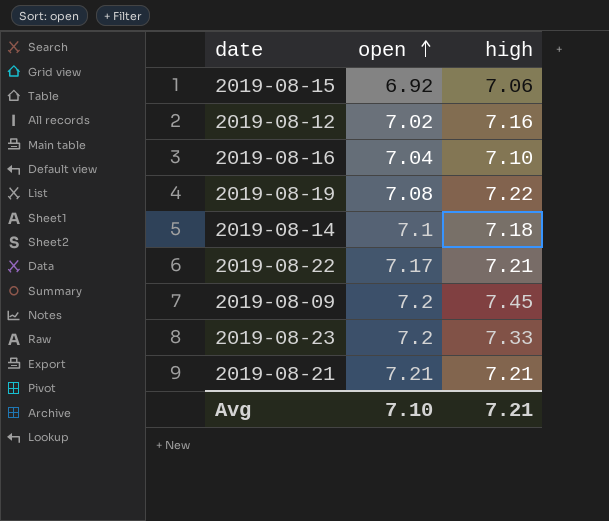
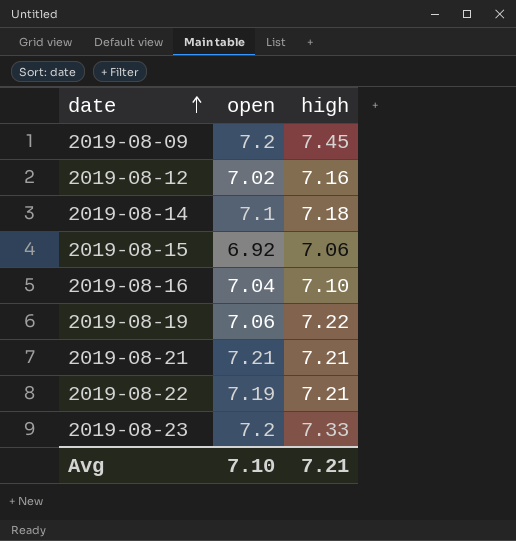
row order: open ascending -> date ascending
2019-08-19 | open: 7.08 -> 7.06
2019-08-22 | open: 7.17 -> 7.19

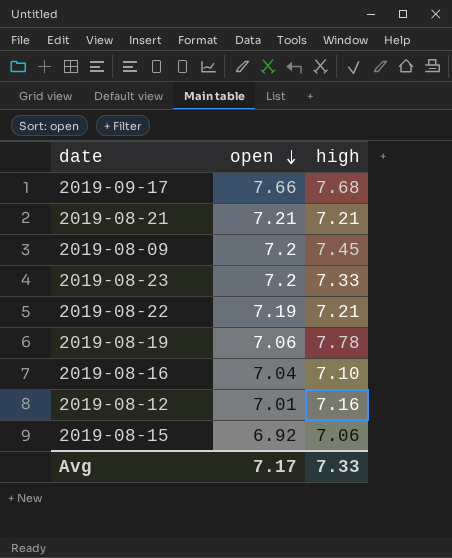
row order: date ascending -> open descending
row 2019-08-14: 7.1 | 7.18 -> none
row 2019-09-17: none -> 7.66 | 7.68
2019-08-19 | high: 7.22 -> 7.78
2019-08-12 | open: 7.02 -> 7.01
Avg | open: 7.10 -> 7.17
Avg | high: 7.21 -> 7.33

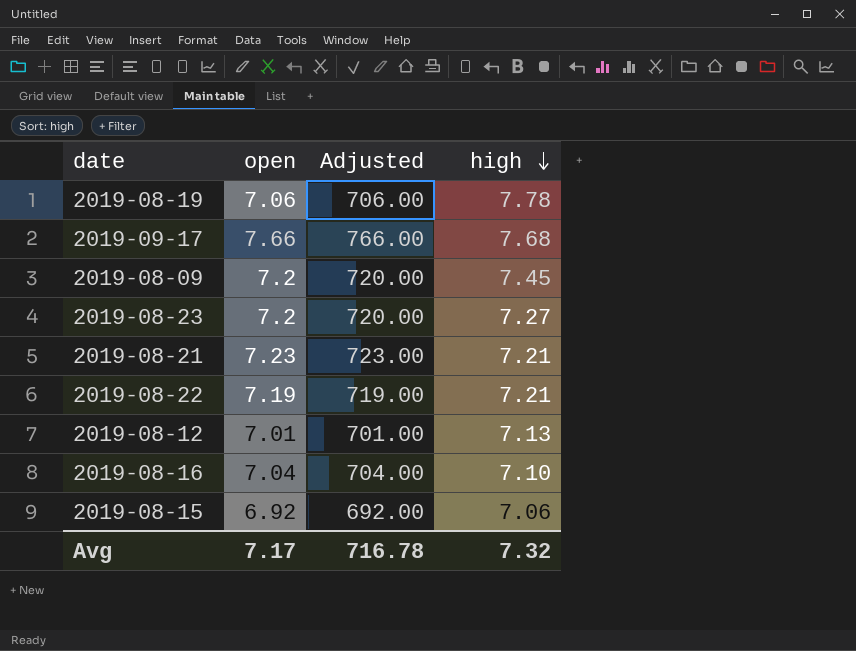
row order: open descending -> high descending
column Adjusted | formula: none -> [open] * 100
2019-08-23 | high: 7.33 -> 7.27
2019-08-21 | open: 7.21 -> 7.23
2019-08-12 | high: 7.16 -> 7.13
Avg | high: 7.33 -> 7.32

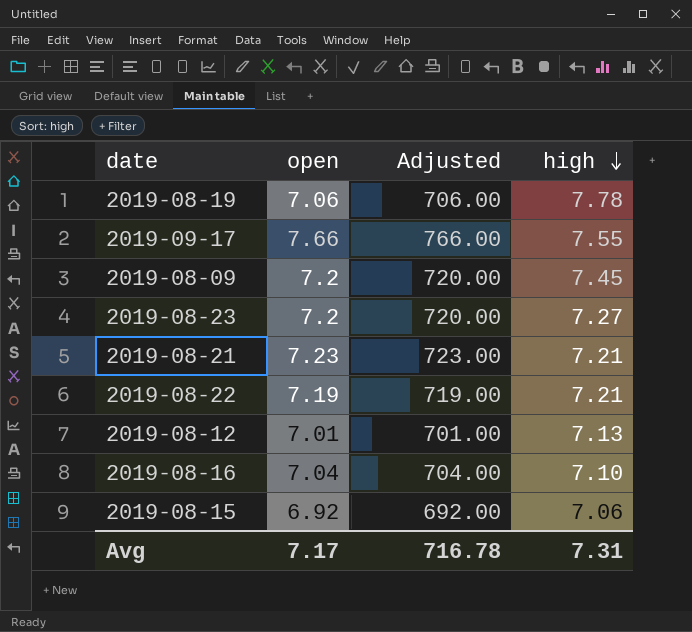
2019-09-17 | high: 7.68 -> 7.55
Avg | high: 7.32 -> 7.31

